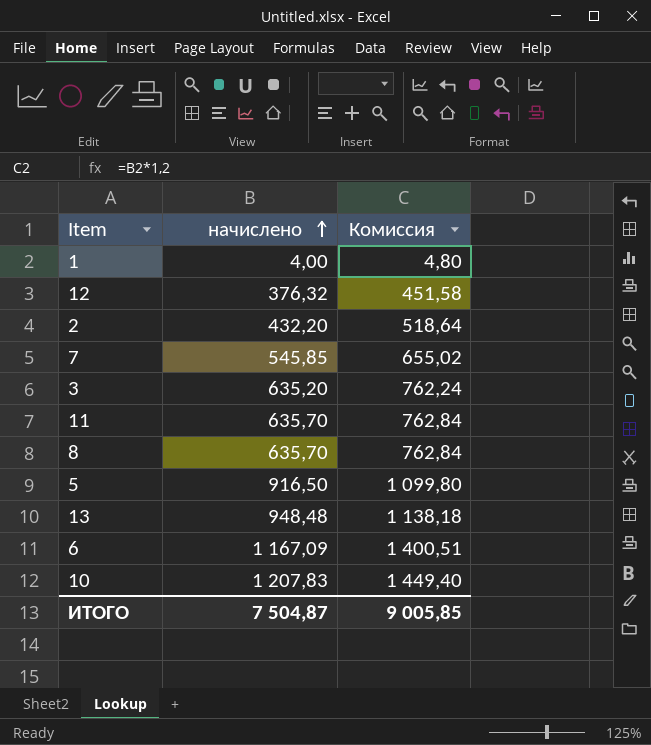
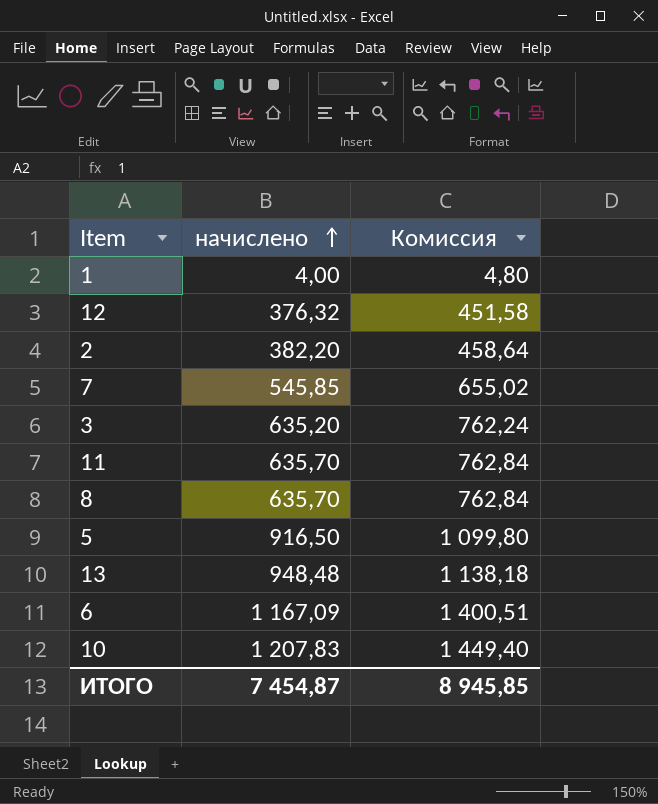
2 | начислено: 432,20 -> 382,20
2 | Комиссия: 518,64 -> 458,64
ИТОГО | начислено: 7 504,87 -> 7 454,87
ИТОГО | Комиссия: 9 005,85 -> 8 945,85

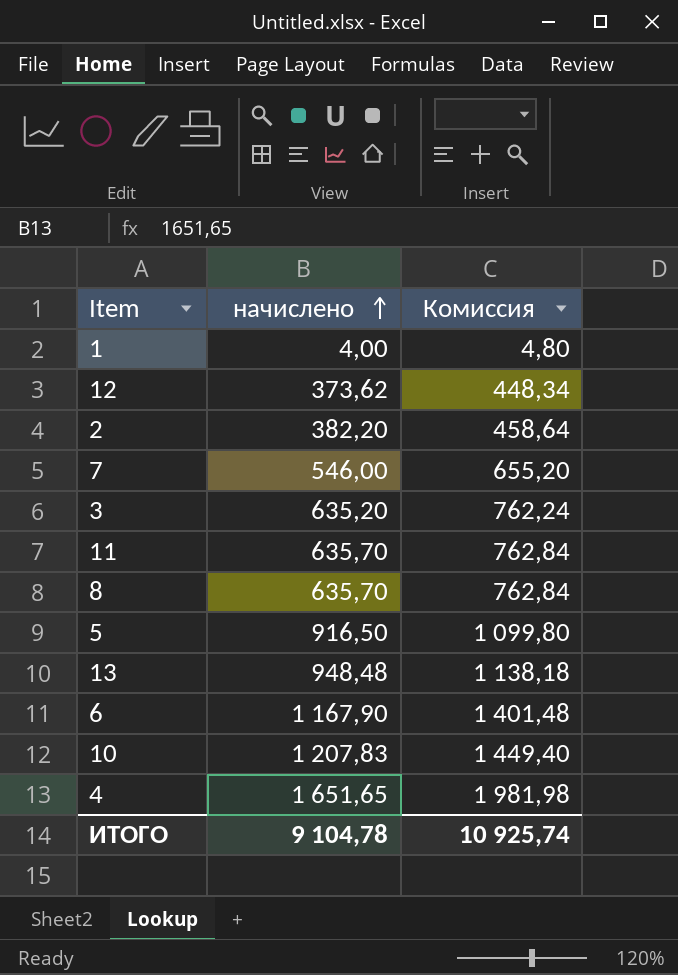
12 | начислено: 376,32 -> 373,62
12 | Комиссия: 451,58 -> 448,34
7 | начислено: 545,85 -> 546,00
7 | Комиссия: 655,02 -> 655,20
6 | начислено: 1 167,09 -> 1 167,90
6 | Комиссия: 1 400,51 -> 1 401,48
row 4: none -> 1 651,65 | 1 981,98
ИТОГО | начислено: 7 454,87 -> 9 104,78
ИТОГО | Комиссия: 8 945,85 -> 10 925,74

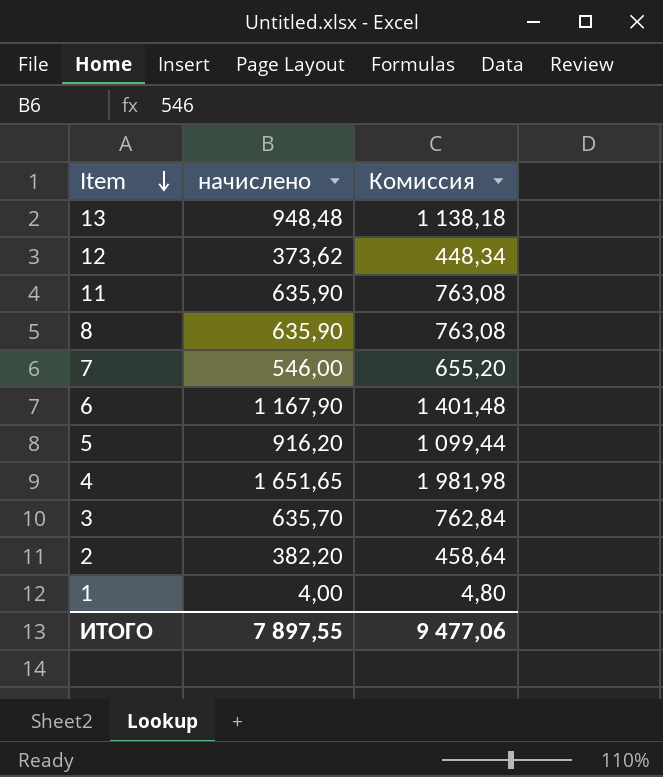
row order: начислено ascending -> Item descending
row 10: 1 207,83 | 1 449,40 -> none
11 | начислено: 635,70 -> 635,90
11 | Комиссия: 762,84 -> 763,08
8 | начислено: 635,70 -> 635,90
8 | Комиссия: 762,84 -> 763,08
5 | начислено: 916,50 -> 916,20
5 | Комиссия: 1 099,80 -> 1 099,44
3 | начислено: 635,20 -> 635,70
3 | Комиссия: 762,24 -> 762,84
ИТОГО | начислено: 9 104,78 -> 7 897,55
ИТОГО | Комиссия: 10 925,74 -> 9 477,06

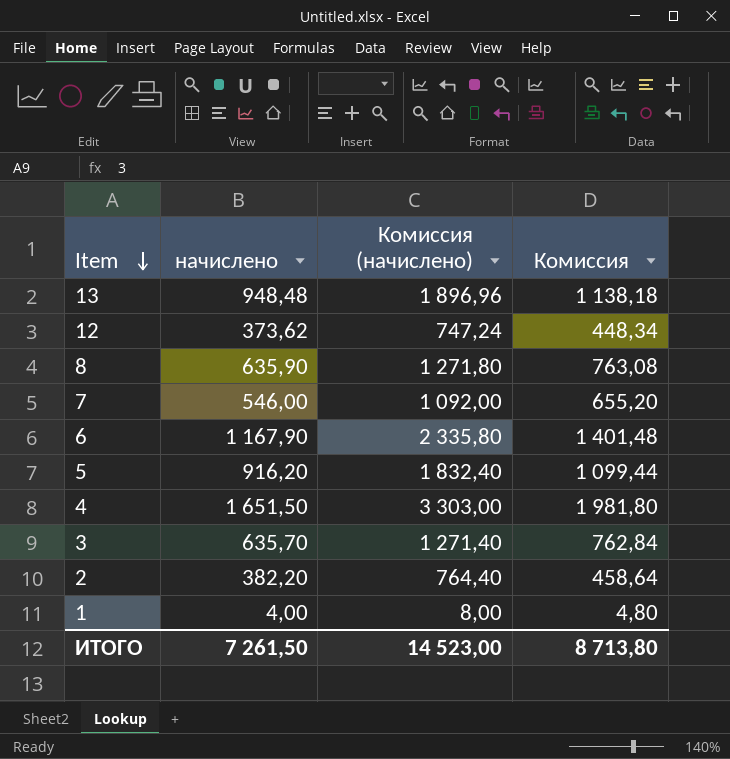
column Комиссия (начислено) | formula: none -> [начислено] * 2
row 11: 635,90 | 763,08 -> none
4 | начислено: 1 651,65 -> 1 651,50
4 | Комиссия: 1 981,98 -> 1 981,80
ИТОГО | начислено: 7 897,55 -> 7 261,50
ИТОГО | Комиссия: 9 477,06 -> 8 713,80

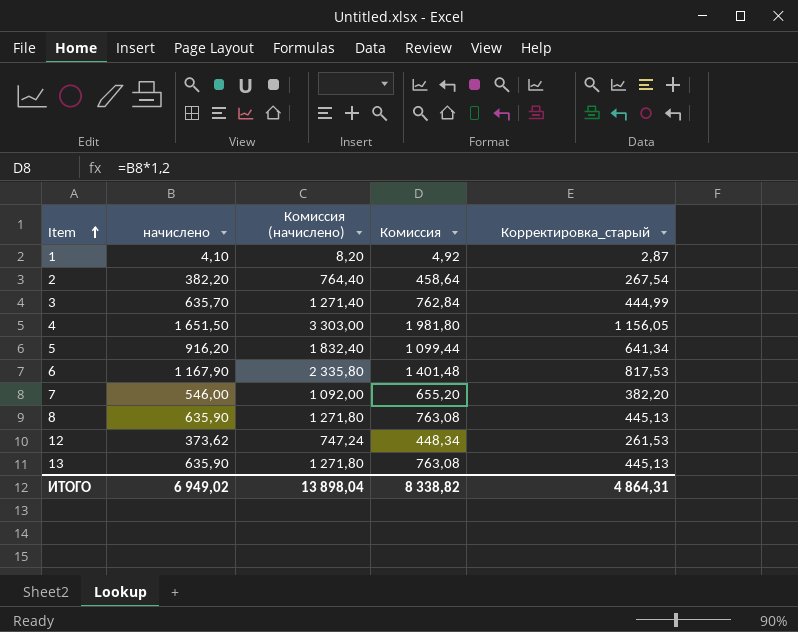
row order: Item descending -> Item ascending
column Корректировка_старый | formula: none -> [начислено] * 0,7
1 | начислено: 4,00 -> 4,10
1 | Комиссия (начислено): 8,00 -> 8,20
1 | Комиссия: 4,80 -> 4,92
13 | начислено: 948,48 -> 635,90
13 | Комиссия (начислено): 1 896,96 -> 1 271,80
13 | Комиссия: 1 138,18 -> 763,08
ИТОГО | начислено: 7 261,50 -> 6 949,02
ИТОГО | Комиссия (начислено): 14 523,00 -> 13 898,04
ИТОГО | Комиссия: 8 713,80 -> 8 338,82

